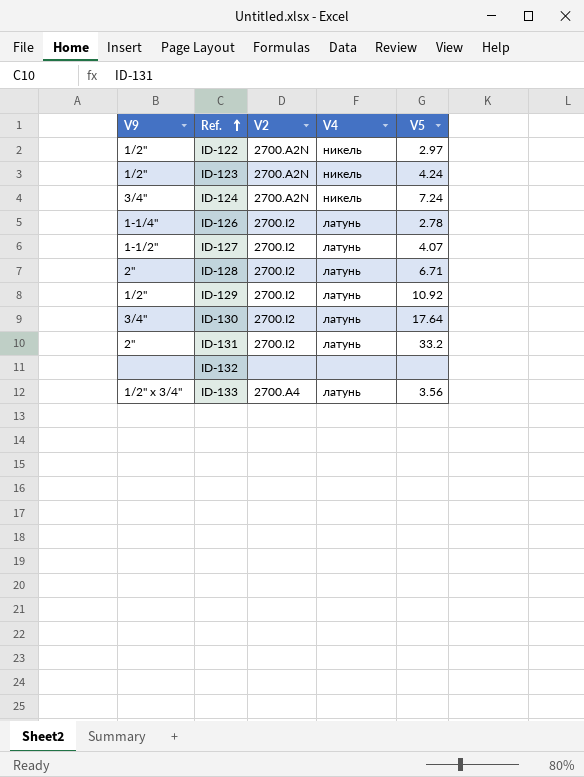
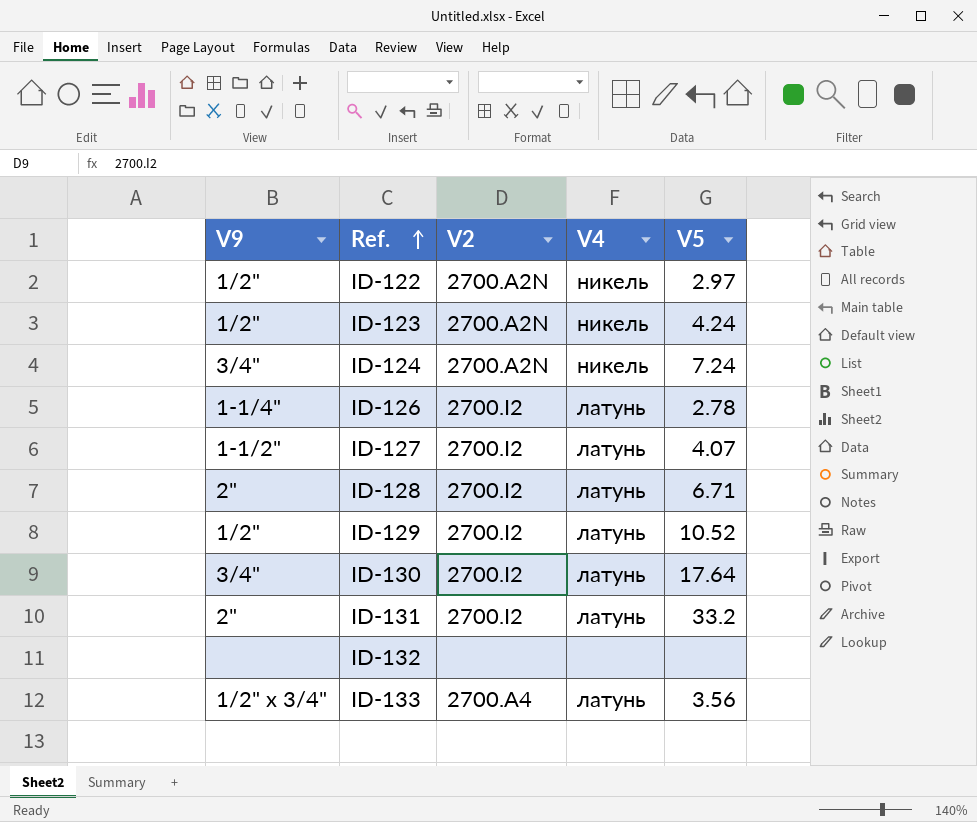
ID-129 | V5: 10.92 -> 10.52

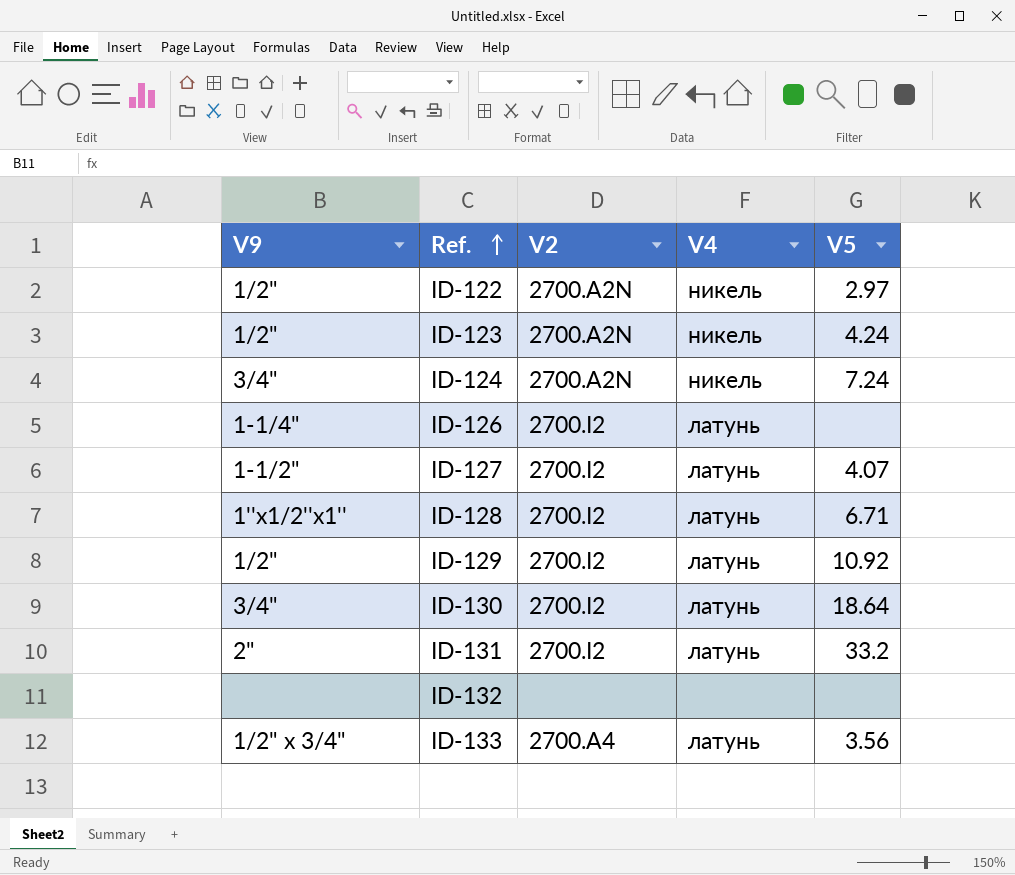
ID-126 | V5: 2.78 -> none
ID-128 | V9: 2" -> 1''x1/2''x1''
ID-129 | V5: 10.52 -> 10.92
ID-130 | V5: 17.64 -> 18.64

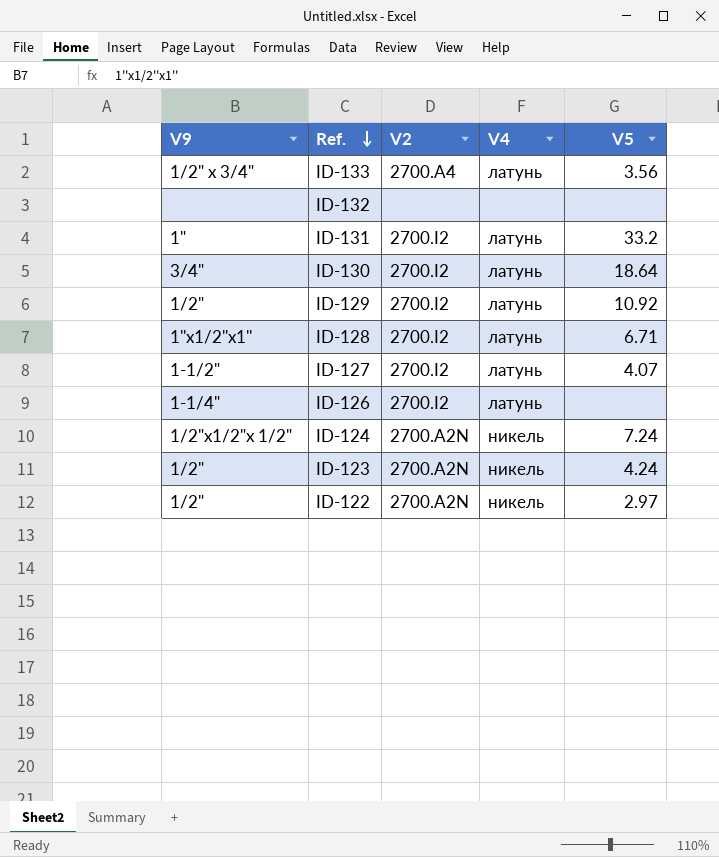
row order: Ref. ascending -> Ref. descending
ID-131 | V9: 2" -> 1"
ID-124 | V9: 3/4" -> 1/2"х1/2"х 1/2"

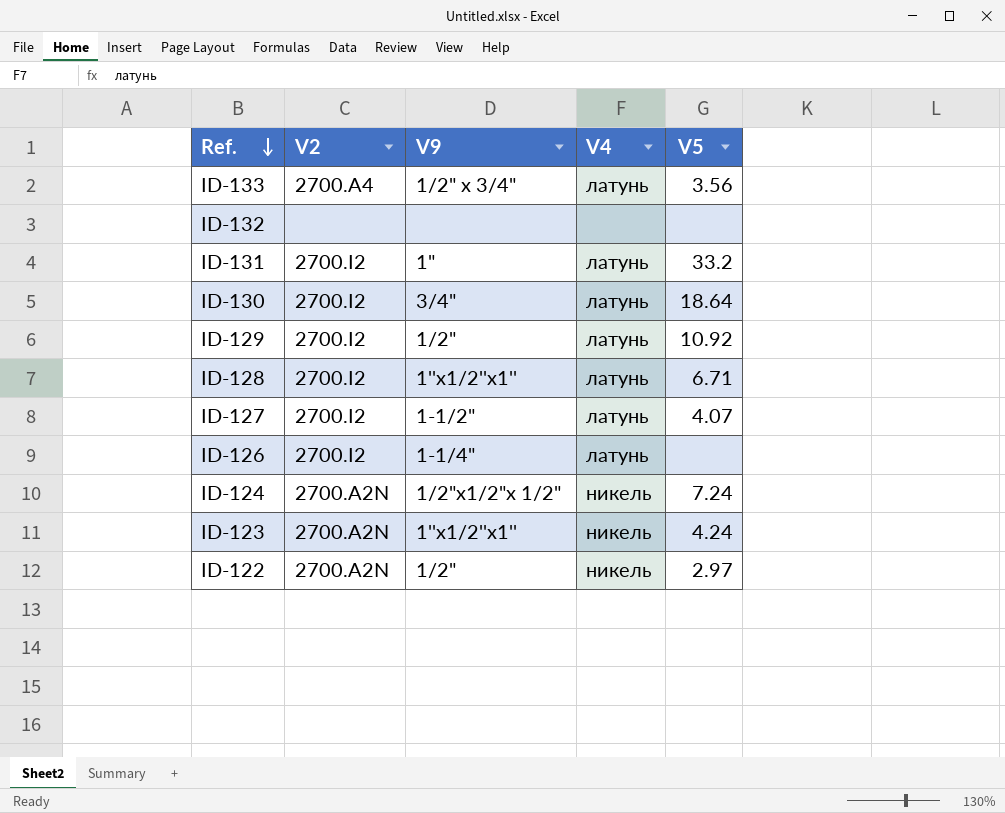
column V9 | position: 1 -> 3
ID-123 | V9: 1/2" -> 1''x1/2''x1''

